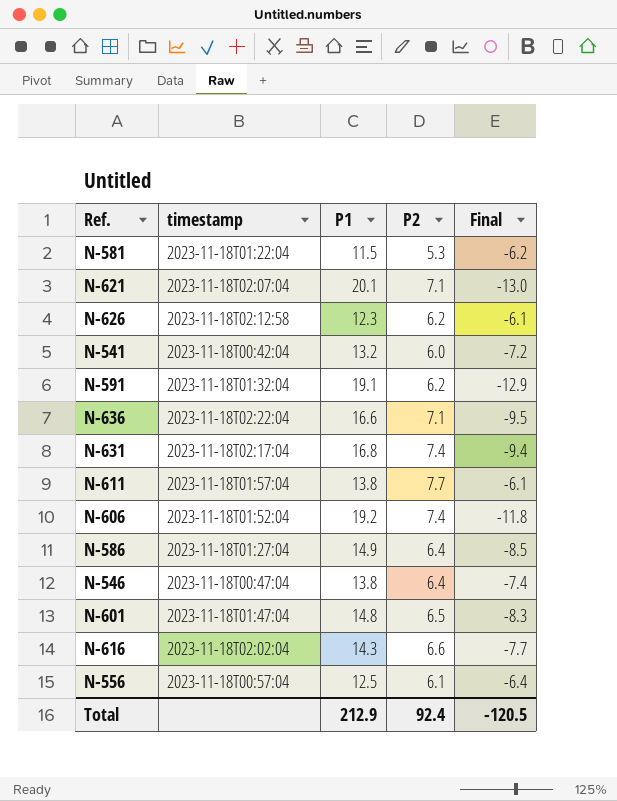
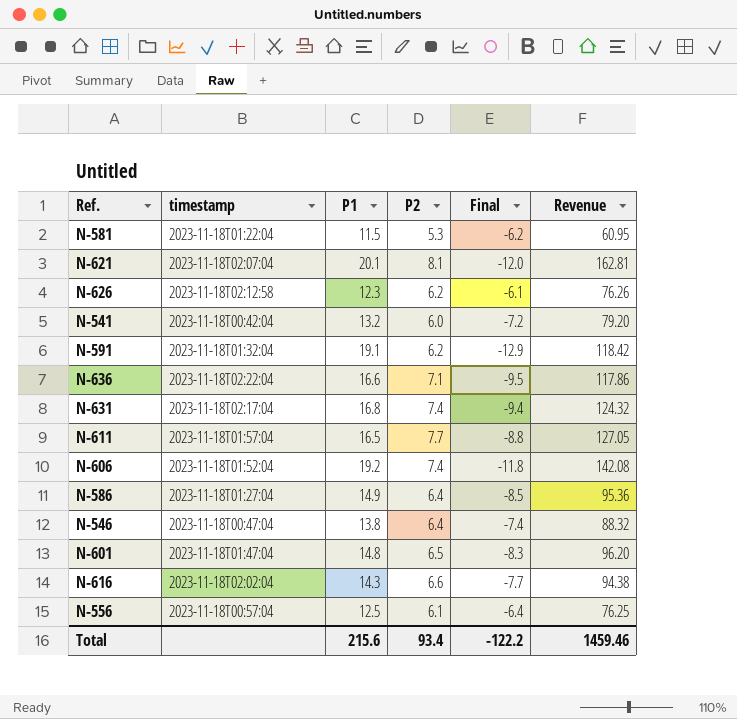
column Revenue | formula: none -> [P1] * [P2]
N-621 | P2: 7.1 -> 8.1
N-621 | Final: -13.0 -> -12.0
N-611 | P1: 13.8 -> 16.5
N-611 | Final: -6.1 -> -8.8
Total | P1: 212.9 -> 215.6
Total | P2: 92.4 -> 93.4
Total | Final: -120.5 -> -122.2

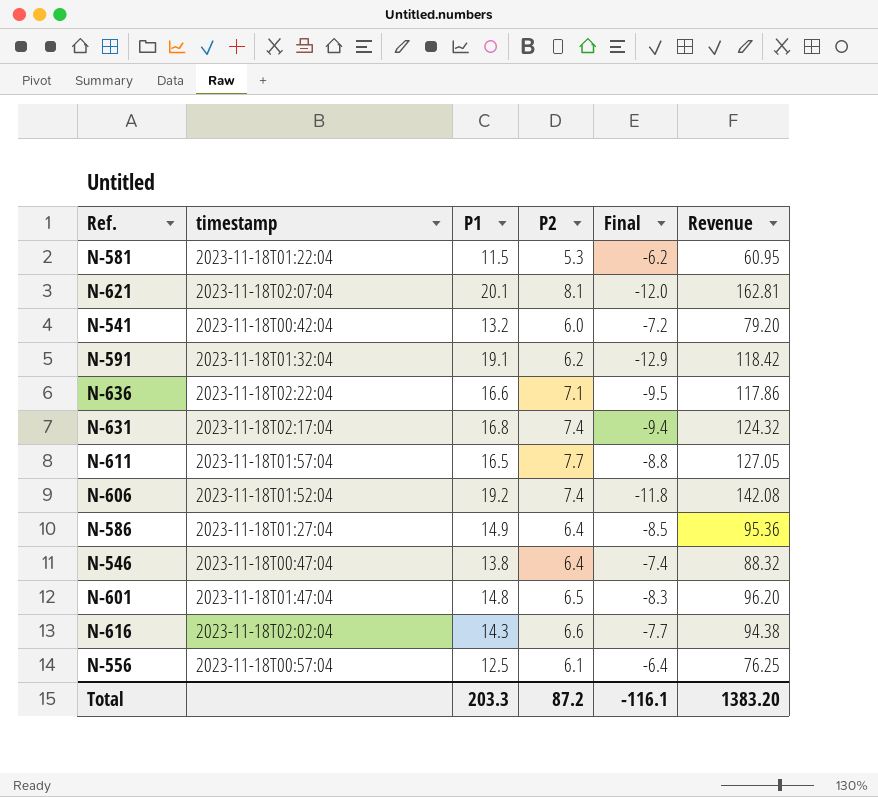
row N-626: 2023-11-18T02:12:58 | 12.3 | 6.2 | -6.1 | 76.26 -> none
Total | P1: 215.6 -> 203.3
Total | P2: 93.4 -> 87.2
Total | Final: -122.2 -> -116.1
Total | Revenue: 1459.46 -> 1383.20

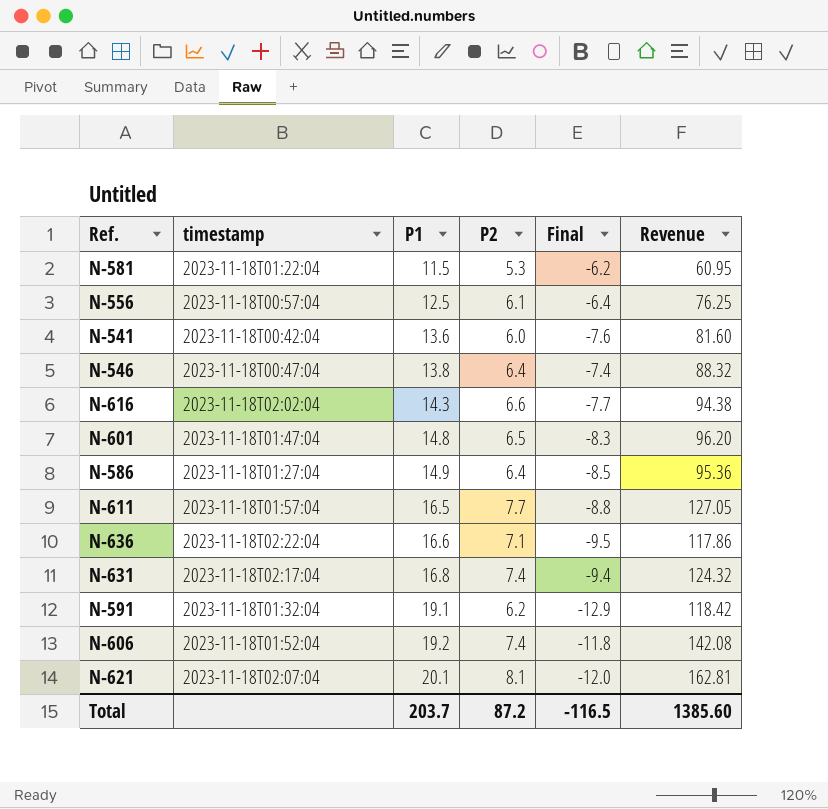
row order: none -> P1 ascending
N-541 | P1: 13.2 -> 13.6
N-541 | Final: -7.2 -> -7.6
N-541 | Revenue: 79.20 -> 81.60
Total | P1: 203.3 -> 203.7
Total | Final: -116.1 -> -116.5
Total | Revenue: 1383.20 -> 1385.60

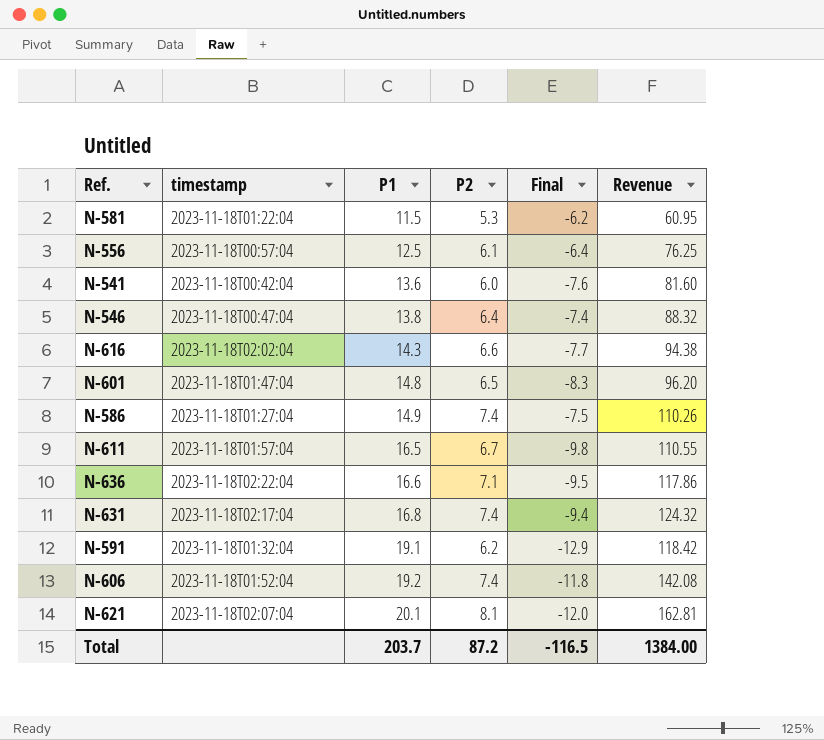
N-586 | P2: 6.4 -> 7.4
N-586 | Final: -8.5 -> -7.5
N-586 | Revenue: 95.36 -> 110.26
N-611 | P2: 7.7 -> 6.7
N-611 | Final: -8.8 -> -9.8
N-611 | Revenue: 127.05 -> 110.55
Total | Revenue: 1385.60 -> 1384.00

